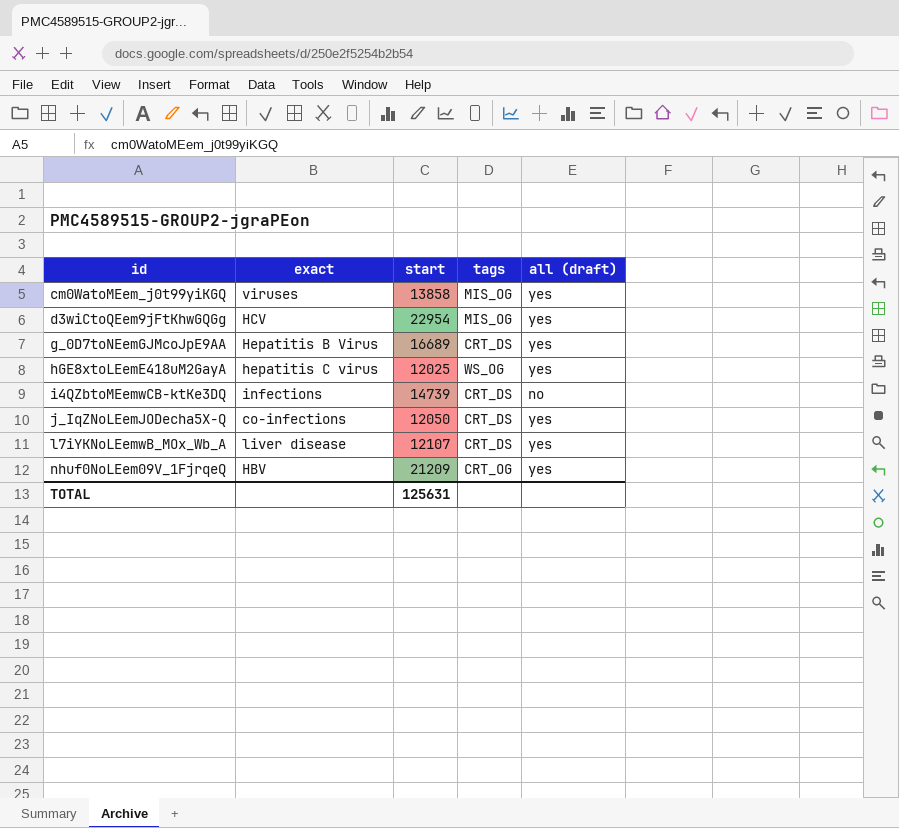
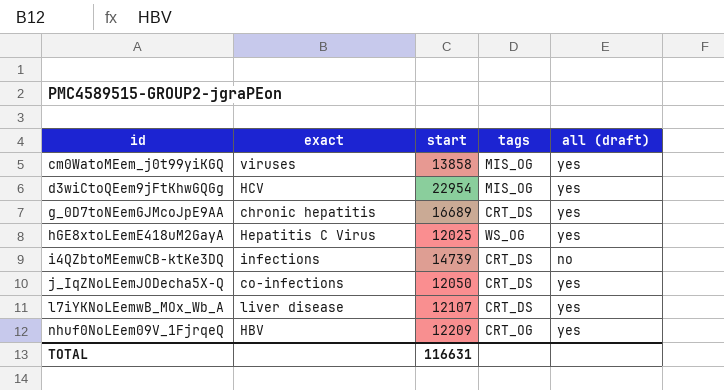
g_0D7toNEemGJMcoJpE9AA | exact: Hepatitis B Virus -> chronic hepatitis
hGE8xtoLEemE418uM2GayA | exact: hepatitis C virus -> Hepatitis C Virus
nhuf0NoLEem09V_1FjrqeQ | start: 21209 -> 12209
TOTAL | start: 125631 -> 116631

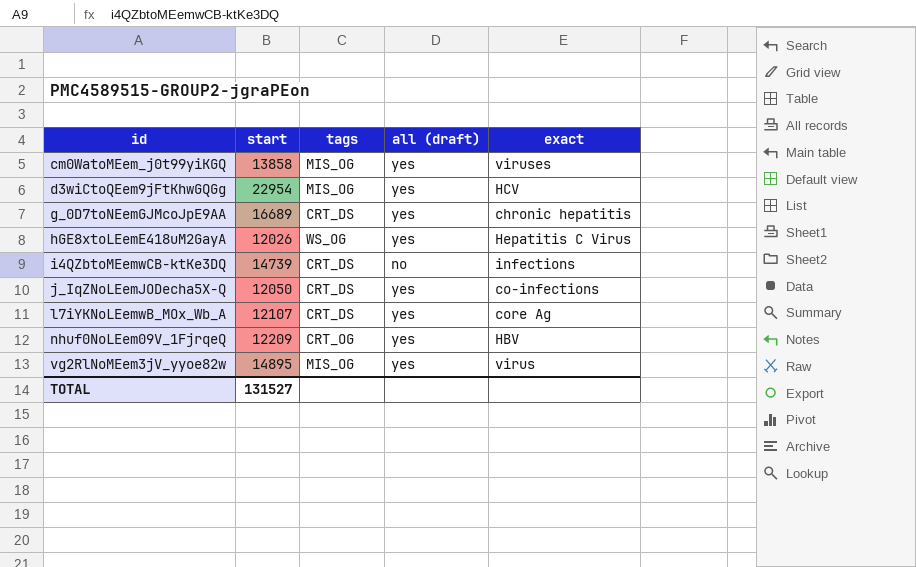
column exact | position: 2 -> 5
hGE8xtoLEemE418uM2GayA | start: 12025 -> 12026
l7iYKNoLEemwB_MOx_Wb_A | exact: liver disease -> core Ag
row vg2RlNoMEem3jV_yyoe82w: none -> 14895 | MIS_OG | yes | virus
TOTAL | start: 116631 -> 131527

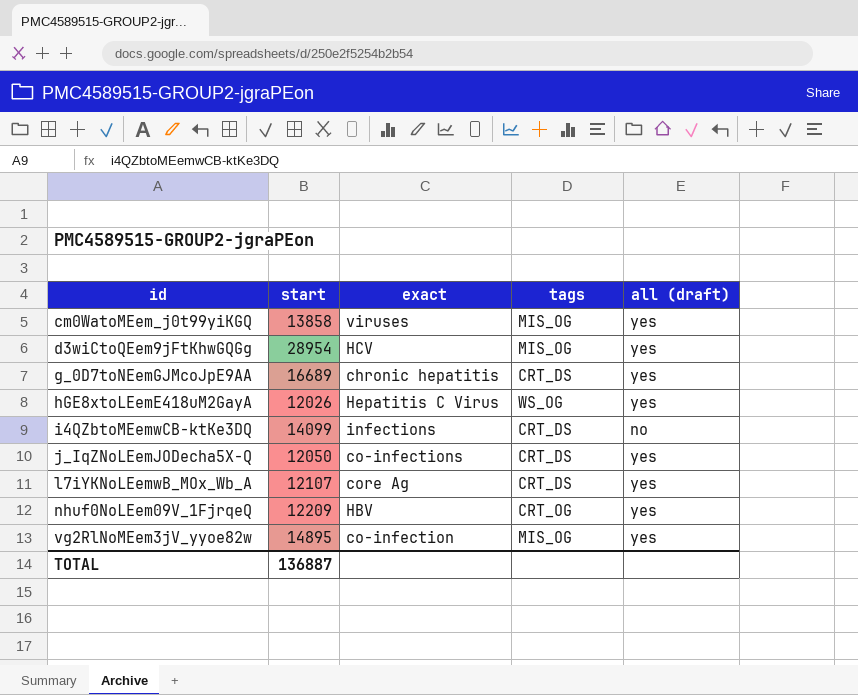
column exact | position: 5 -> 3
d3wiCtoQEem9jFtKhwGQGg | start: 22954 -> 28954
i4QZbtoMEemwCB-ktKe3DQ | start: 14739 -> 14099
vg2RlNoMEem3jV_yyoe82w | exact: virus -> co-infection
TOTAL | start: 131527 -> 136887

